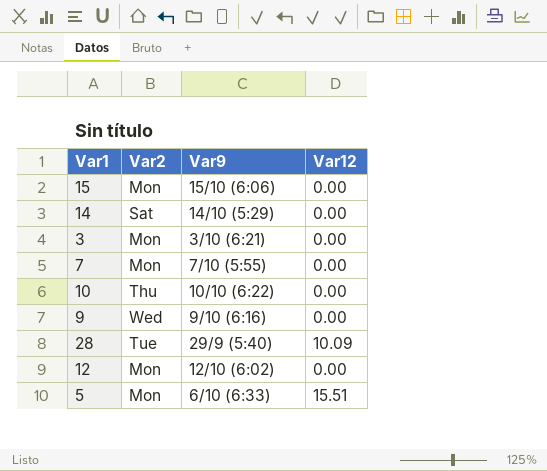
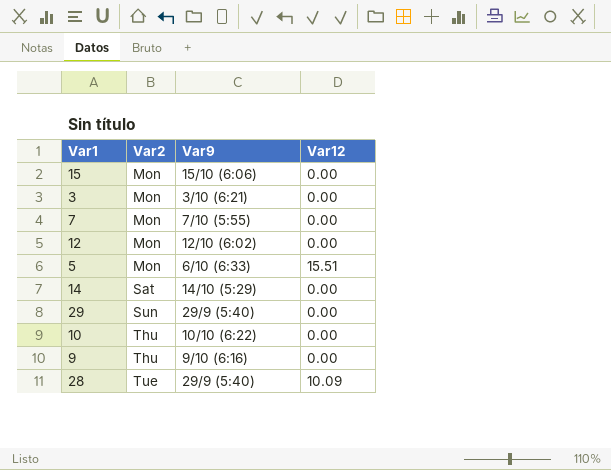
row order: none -> Var2 ascending
row 29: none -> Sun | 29/9 (5:40) | 0.00
9 | Var2: Wed -> Thu

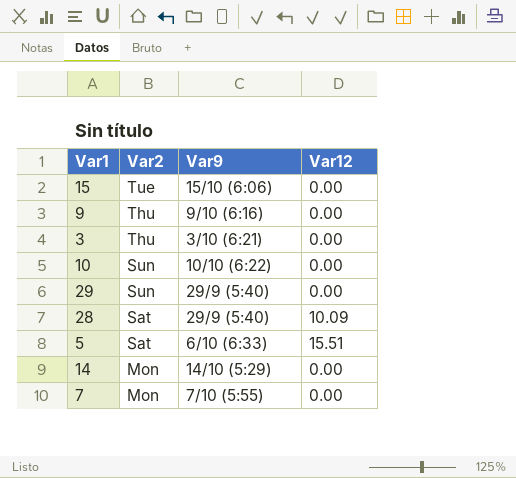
row order: Var2 ascending -> Var2 descending
row 12: Mon | 12/10 (6:02) | 0.00 -> none
15 | Var2: Mon -> Tue
3 | Var2: Mon -> Thu
10 | Var2: Thu -> Sun
28 | Var2: Tue -> Sat
5 | Var2: Mon -> Sat
14 | Var2: Sat -> Mon

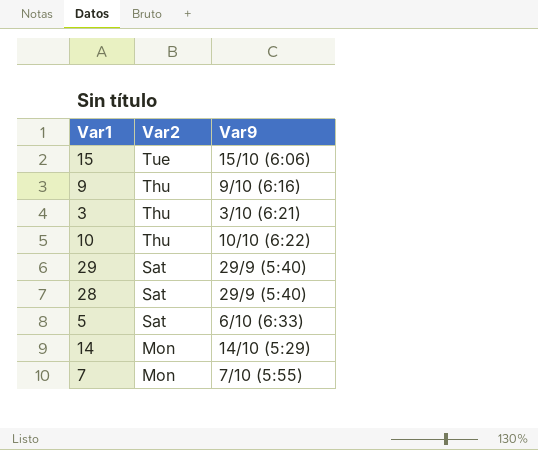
column Var12 | position: 4 -> none
10 | Var2: Sun -> Thu
29 | Var2: Sun -> Sat

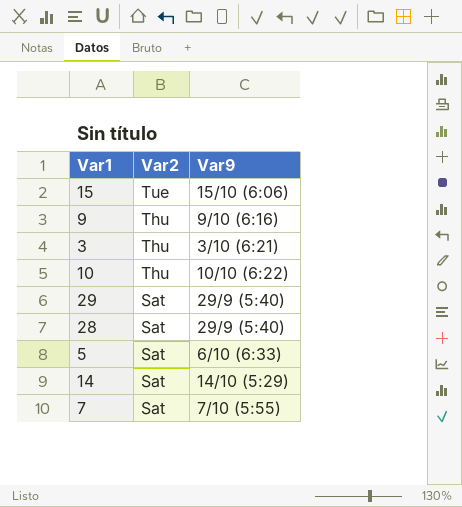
14 | Var2: Mon -> Sat
7 | Var2: Mon -> Sat

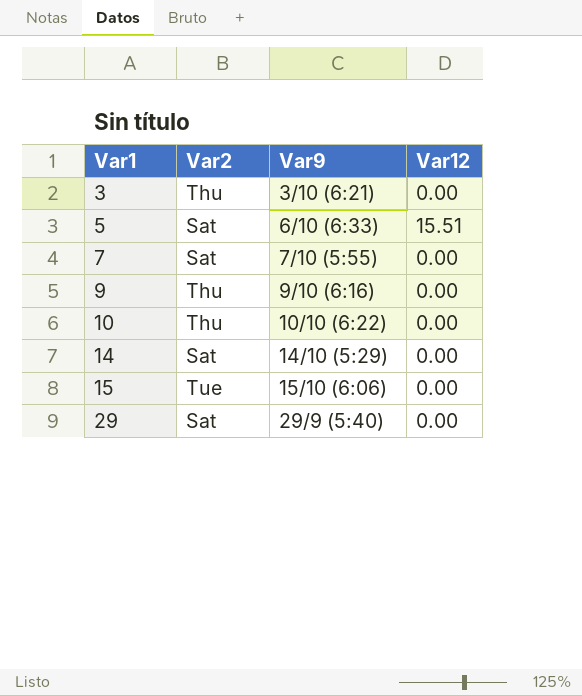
row order: Var2 descending -> Var1 ascending
column Var12 | position: none -> 4
row 28: Sat | 29/9 (5:40) -> none

